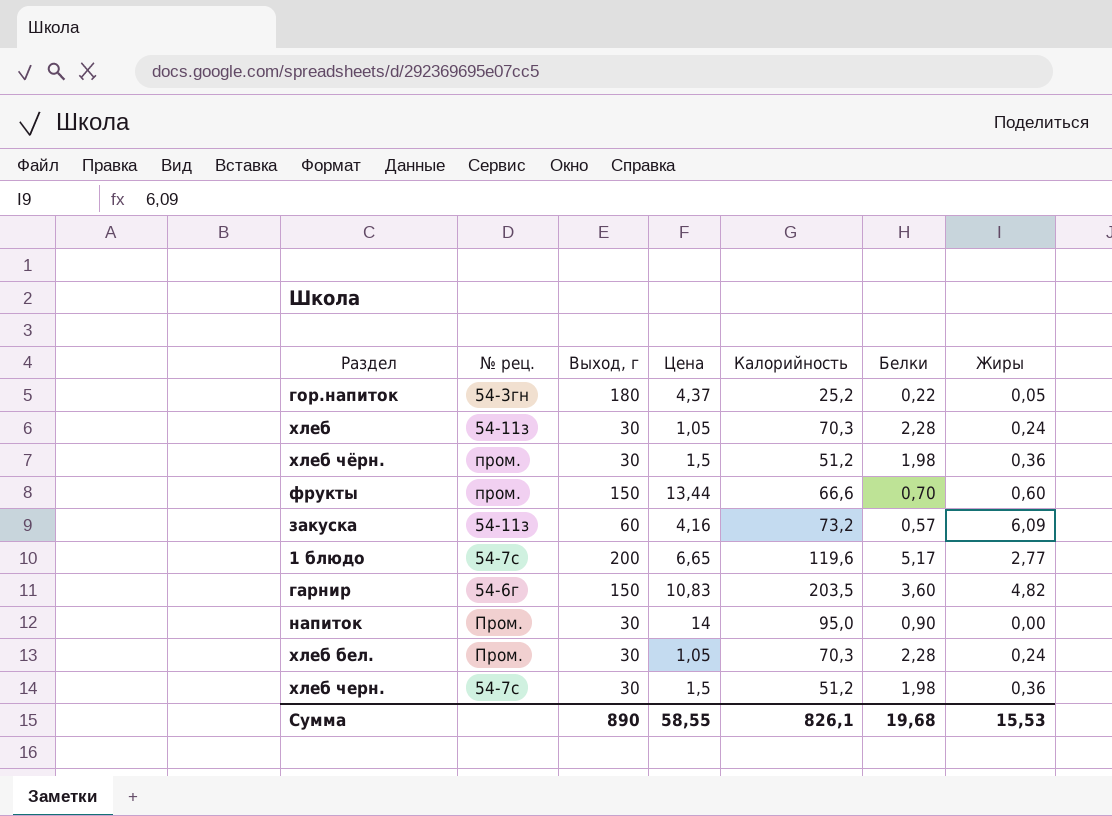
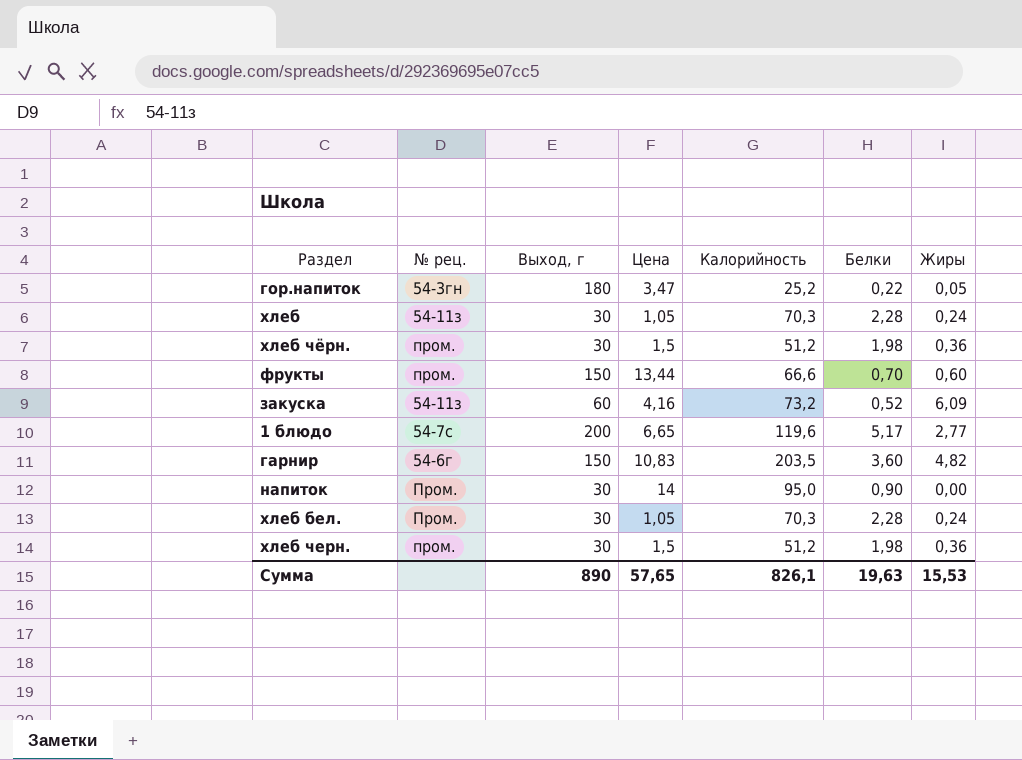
гор.напиток | Цена: 4,37 -> 3,47
закуска | Белки: 0,57 -> 0,52
хлеб черн. | № рец.: 54-7с -> пром.
Сумма | Цена: 58,55 -> 57,65
Сумма | Белки: 19,68 -> 19,63

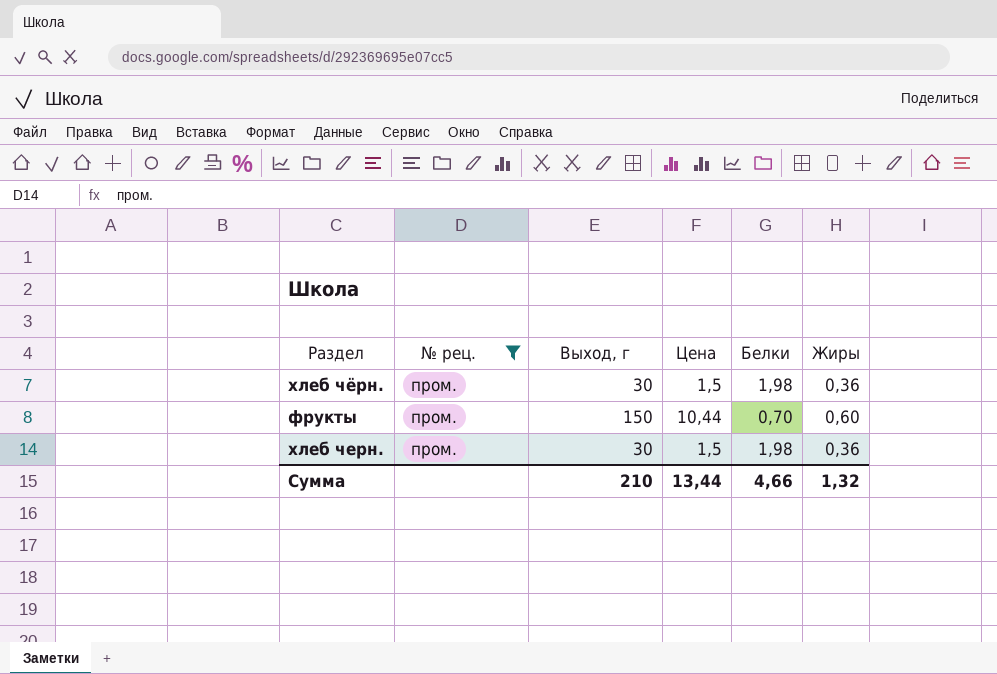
filter: none -> № рец. = пром.
column Калорийность | position: 5 -> none
фрукты | Цена: 13,44 -> 10,44
Сумма | Выход, г: 890 -> 210
Сумма | Цена: 57,65 -> 13,44
Сумма | Белки: 19,63 -> 4,66
Сумма | Жиры: 15,53 -> 1,32

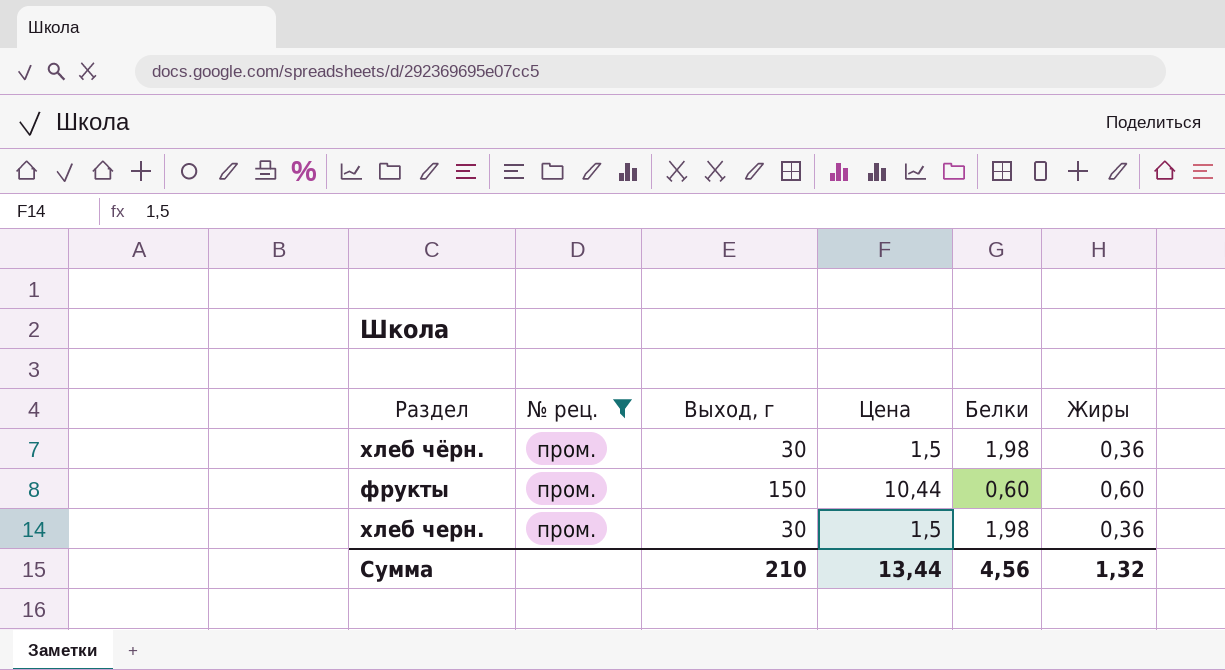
фрукты | Белки: 0,70 -> 0,60
Сумма | Белки: 4,66 -> 4,56

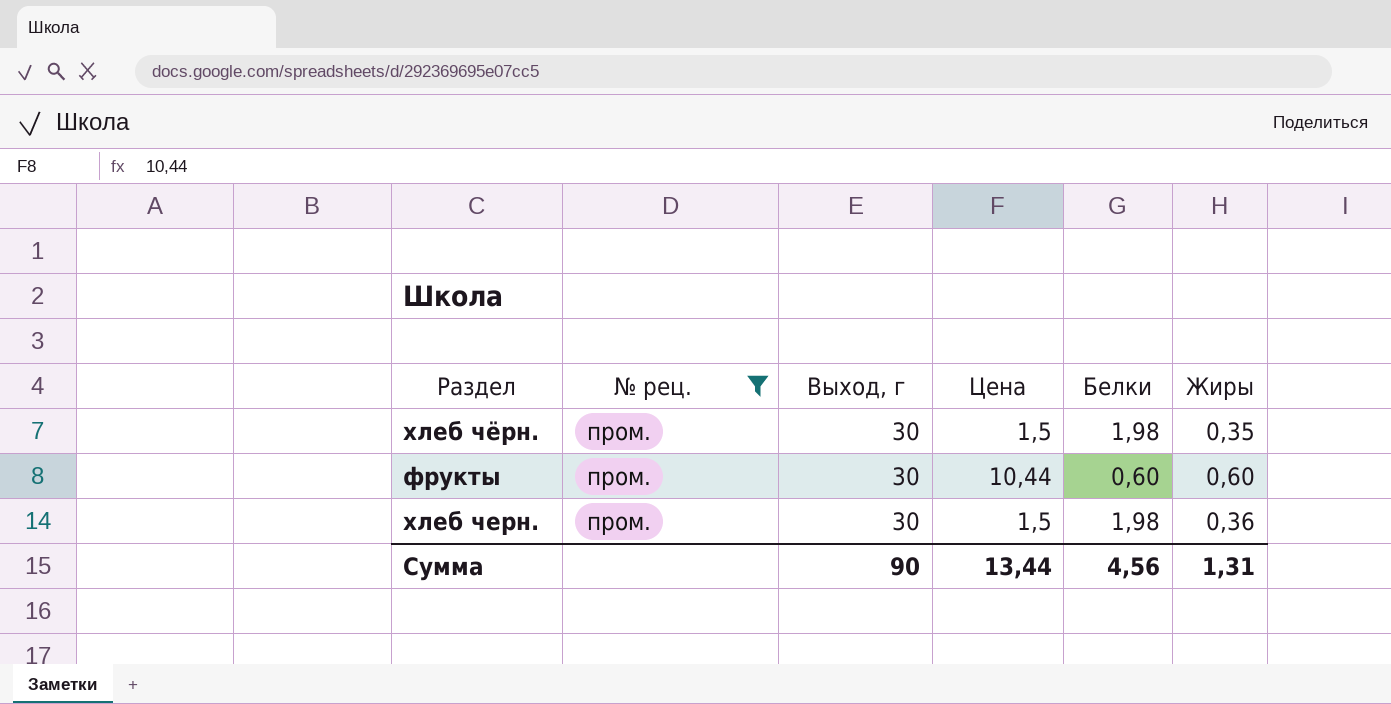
хлеб чёрн. | Жиры: 0,36 -> 0,35
фрукты | Выход, г: 150 -> 30
Сумма | Выход, г: 210 -> 90
Сумма | Жиры: 1,32 -> 1,31

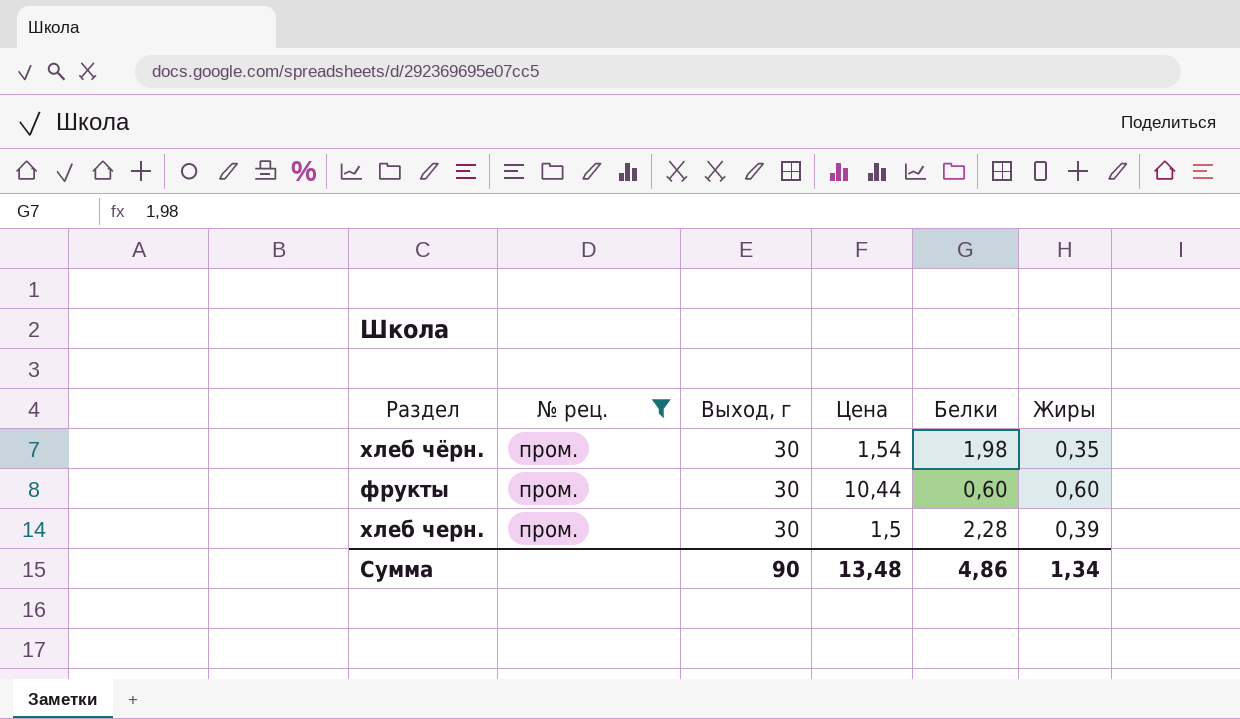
хлеб чёрн. | Цена: 1,5 -> 1,54
хлеб черн. | Белки: 1,98 -> 2,28
хлеб черн. | Жиры: 0,36 -> 0,39
Сумма | Цена: 13,44 -> 13,48
Сумма | Белки: 4,56 -> 4,86
Сумма | Жиры: 1,31 -> 1,34

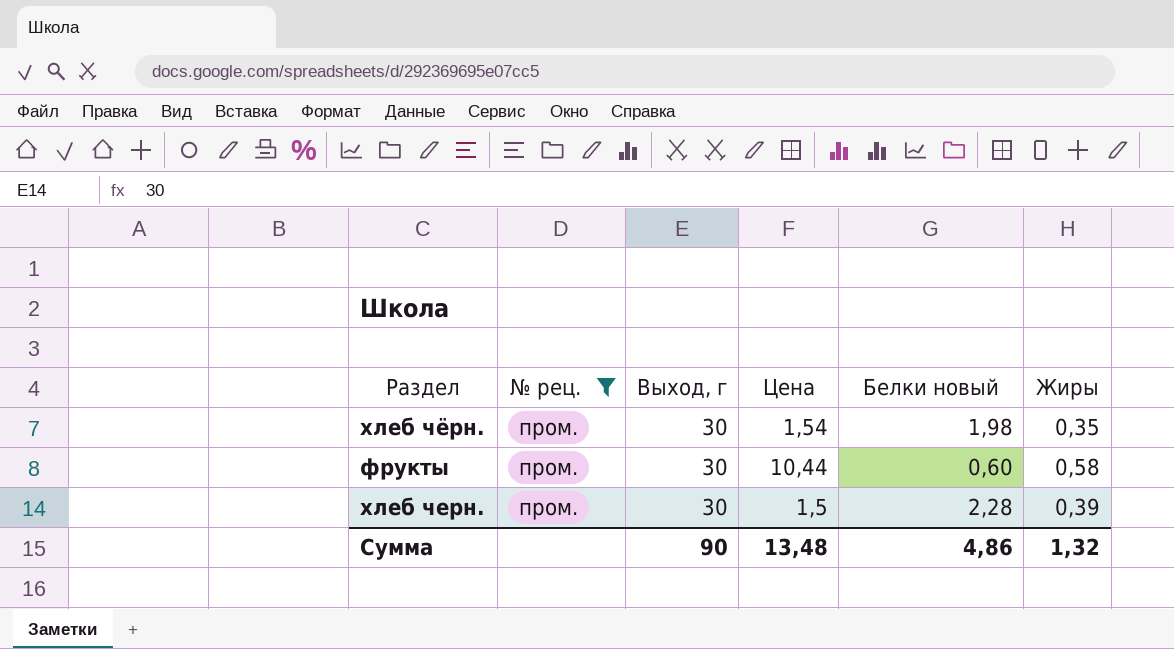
column name: Белки -> Белки новый
фрукты | Жиры: 0,60 -> 0,58
Сумма | Жиры: 1,34 -> 1,32

